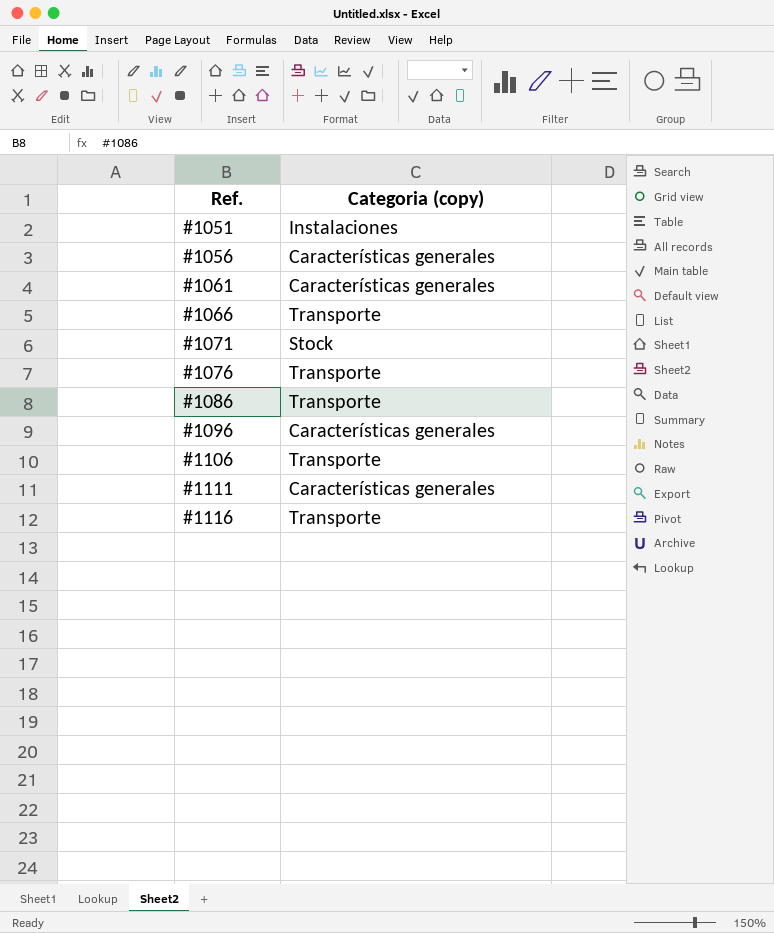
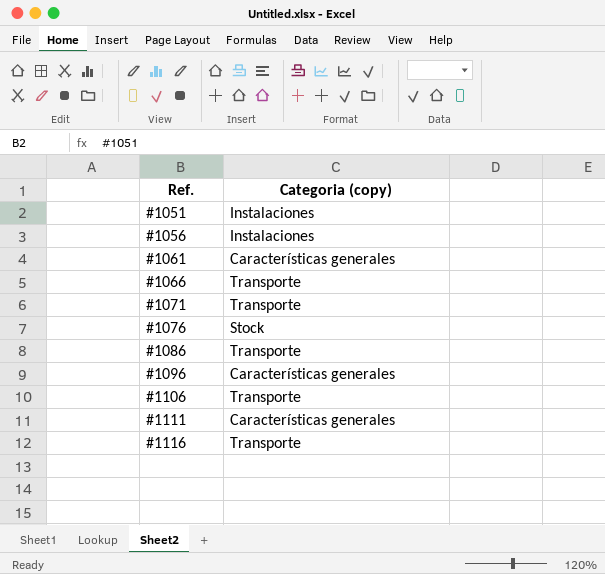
#1056 | Categoria (copy): Características generales -> Instalaciones
#1071 | Categoria (copy): Stock -> Transporte
#1076 | Categoria (copy): Transporte -> Stock

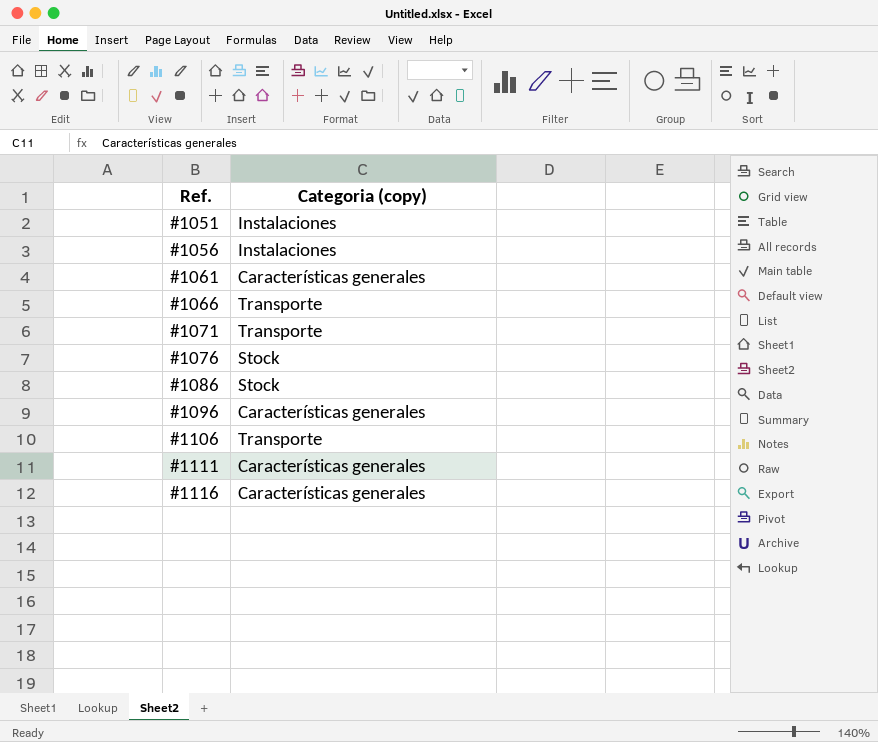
#1086 | Categoria (copy): Transporte -> Stock
#1116 | Categoria (copy): Transporte -> Características generales

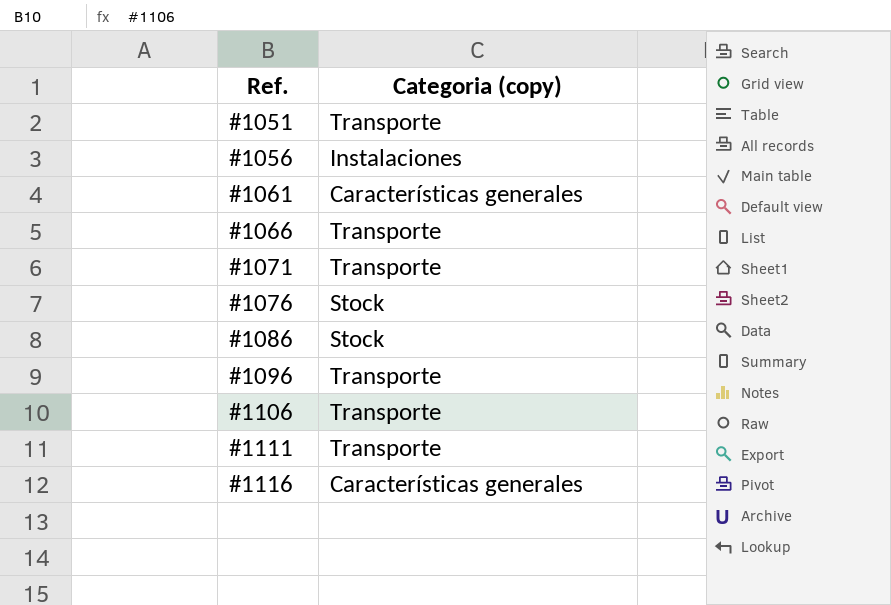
#1051 | Categoria (copy): Instalaciones -> Transporte
#1096 | Categoria (copy): Características generales -> Transporte
#1111 | Categoria (copy): Características generales -> Transporte

